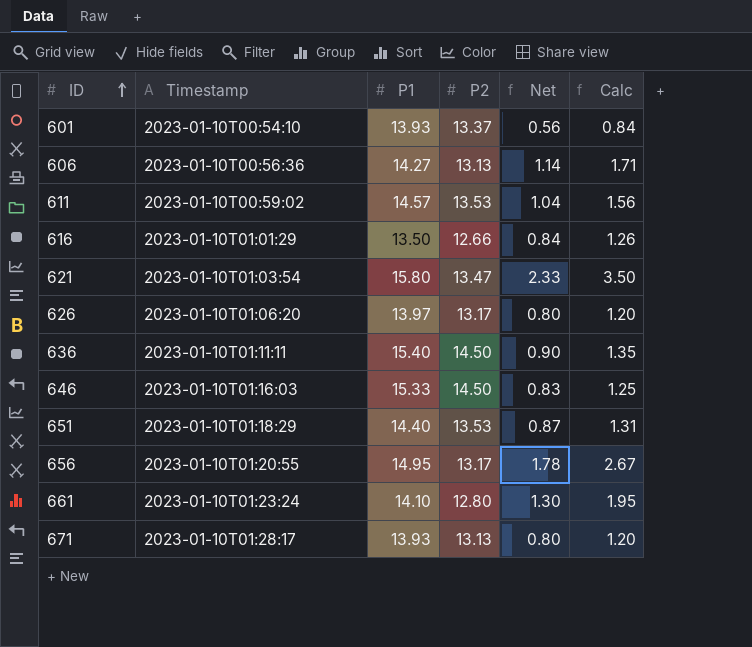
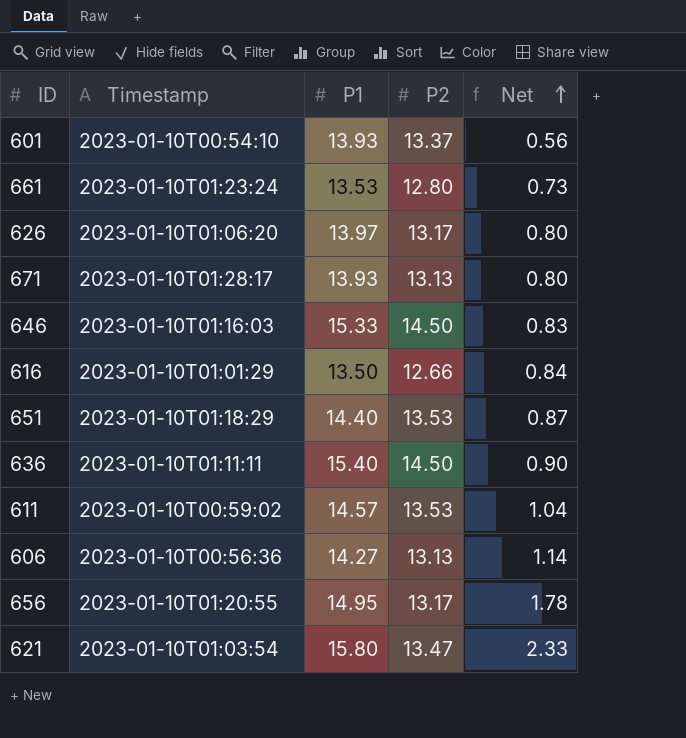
row order: ID ascending -> Net ascending
column Calc | formula: [Net] * 1.5 -> none
661 | P1: 14.10 -> 13.53
661 | Net: 1.30 -> 0.73

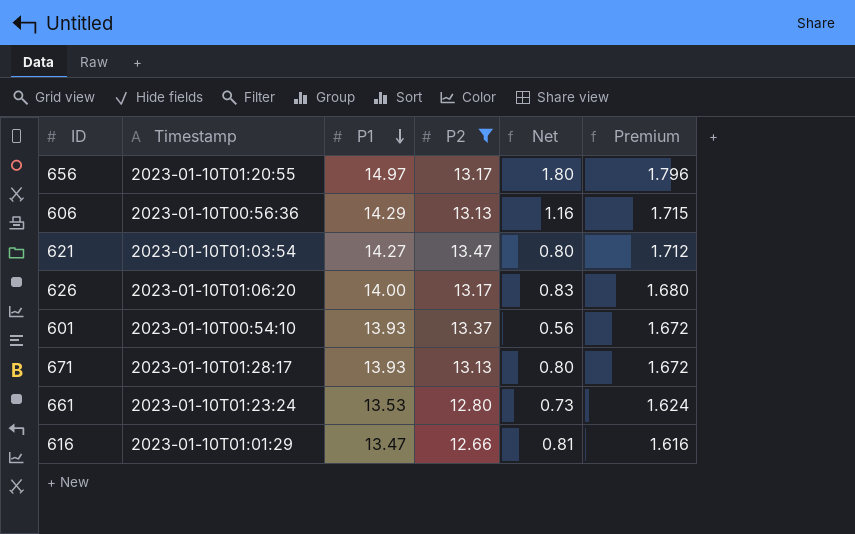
filter: none -> P2 <= 13.47
row order: Net ascending -> P1 descending
column Premium | formula: none -> [P1] * 0.12
656 | P1: 14.95 -> 14.97
656 | Net: 1.78 -> 1.80
606 | P1: 14.27 -> 14.29
606 | Net: 1.14 -> 1.16
621 | P1: 15.80 -> 14.27
621 | Net: 2.33 -> 0.80
626 | P1: 13.97 -> 14.00
626 | Net: 0.80 -> 0.83
616 | P1: 13.50 -> 13.47
616 | Net: 0.84 -> 0.81

